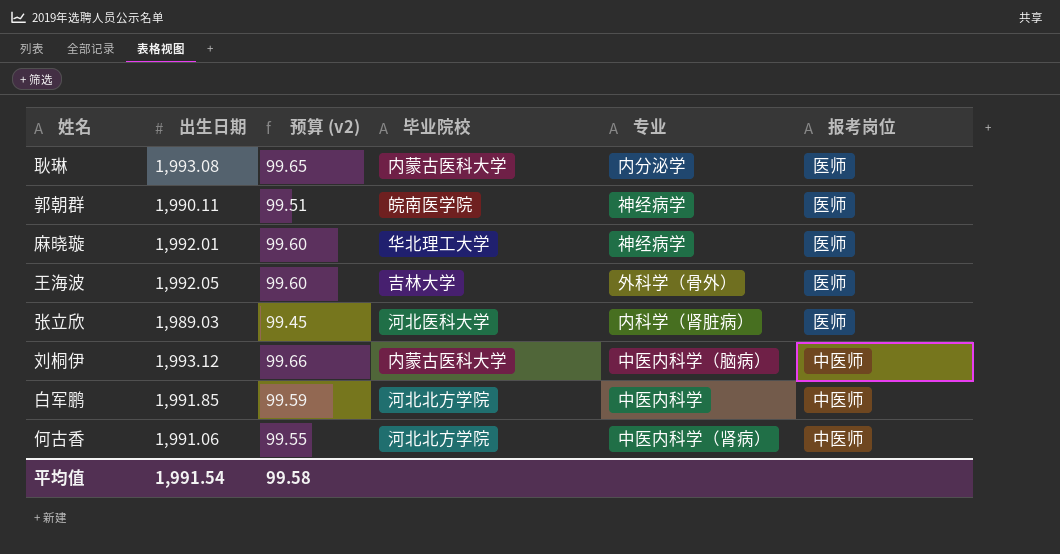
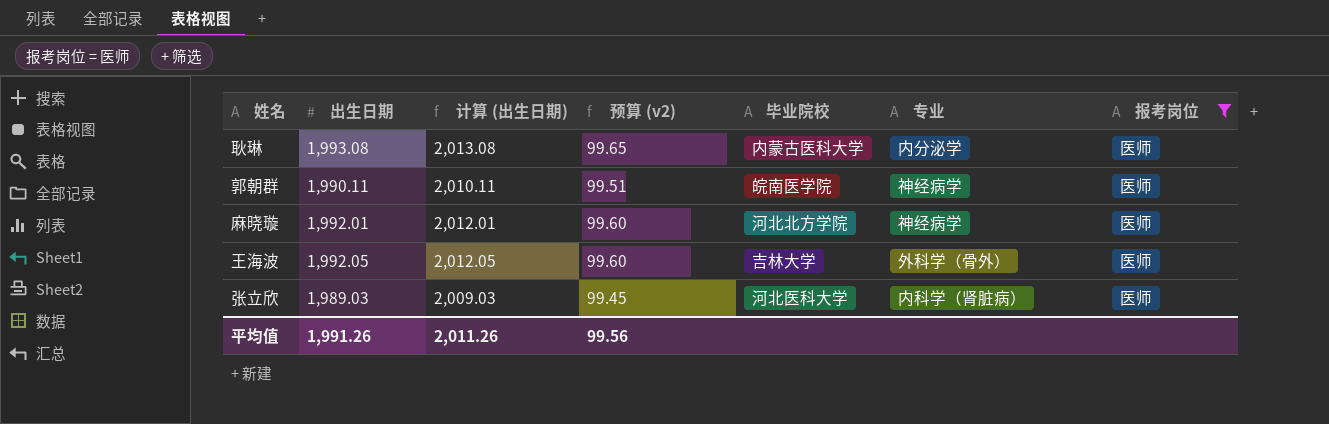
filter: none -> 报考岗位 = 医师
column 计算 (出生日期) | formula: none -> [出生日期] + 20
麻晓璇 | 毕业院校: 华北理工大学 -> 河北北方学院
平均值 | 出生日期: 1,991.54 -> 1,991.26
平均值 | 预算 (v2): 99.58 -> 99.56

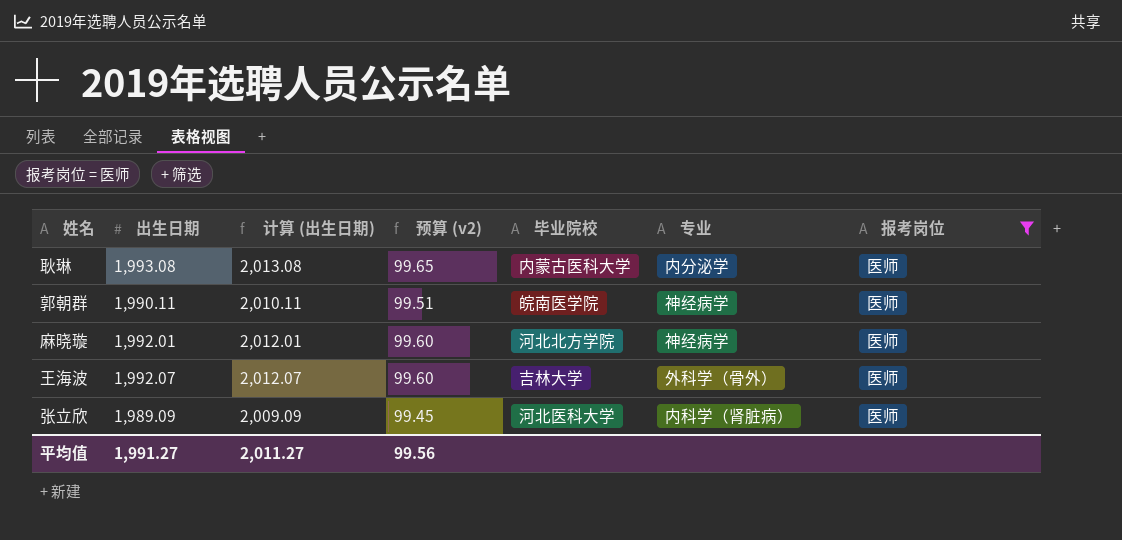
王海波 | 出生日期: 1,992.05 -> 1,992.07
王海波 | 计算 (出生日期): 2,012.05 -> 2,012.07
张立欣 | 出生日期: 1,989.03 -> 1,989.09
张立欣 | 计算 (出生日期): 2,009.03 -> 2,009.09
平均值 | 出生日期: 1,991.26 -> 1,991.27
平均值 | 计算 (出生日期): 2,011.26 -> 2,011.27

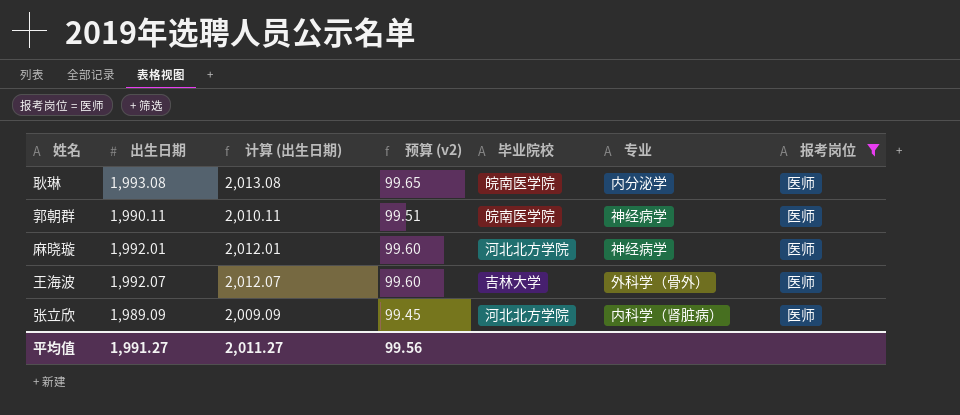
耿琳 | 毕业院校: 内蒙古医科大学 -> 皖南医学院
张立欣 | 毕业院校: 河北医科大学 -> 河北北方学院

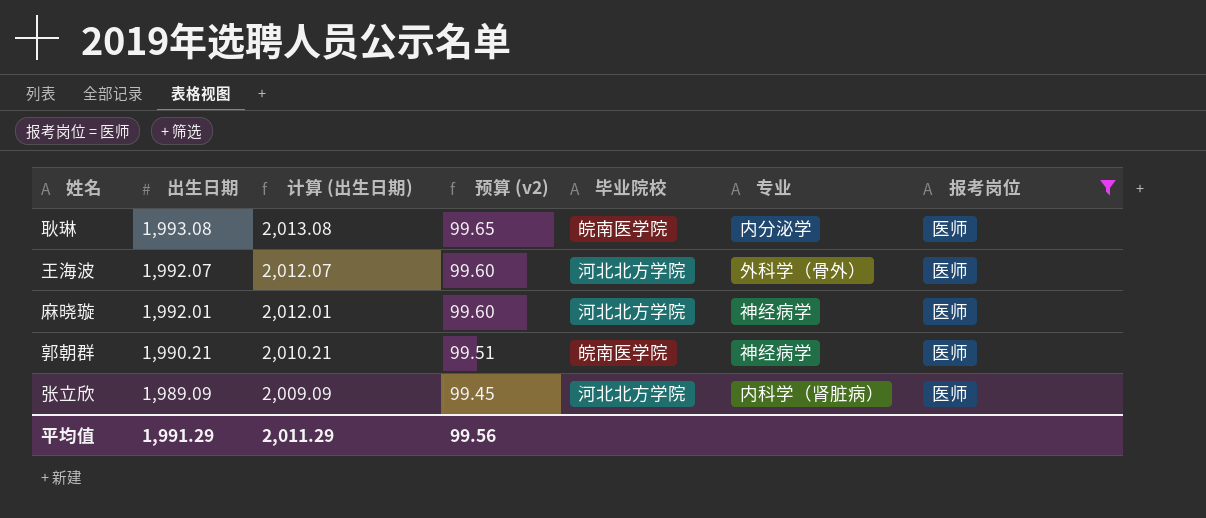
row order: none -> 出生日期 descending
王海波 | 毕业院校: 吉林大学 -> 河北北方学院
郭朝群 | 出生日期: 1,990.11 -> 1,990.21
郭朝群 | 计算 (出生日期): 2,010.11 -> 2,010.21
平均值 | 出生日期: 1,991.27 -> 1,991.29
平均值 | 计算 (出生日期): 2,011.27 -> 2,011.29

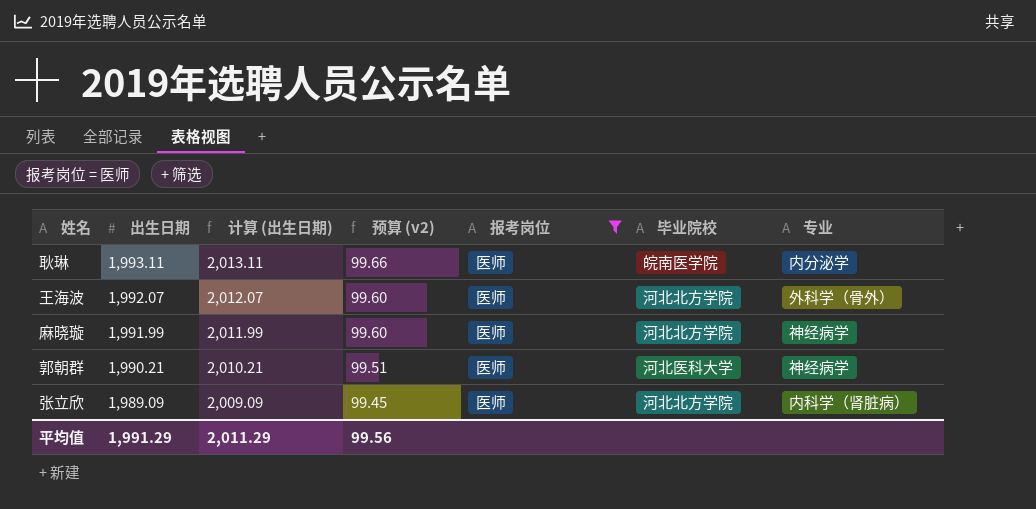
column 报考岗位 | position: 7 -> 5
耿琳 | 出生日期: 1,993.08 -> 1,993.11
耿琳 | 计算 (出生日期): 2,013.08 -> 2,013.11
耿琳 | 预算 (v2): 99.65 -> 99.66
麻晓璇 | 出生日期: 1,992.01 -> 1,991.99
麻晓璇 | 计算 (出生日期): 2,012.01 -> 2,011.99
郭朝群 | 毕业院校: 皖南医学院 -> 河北医科大学

